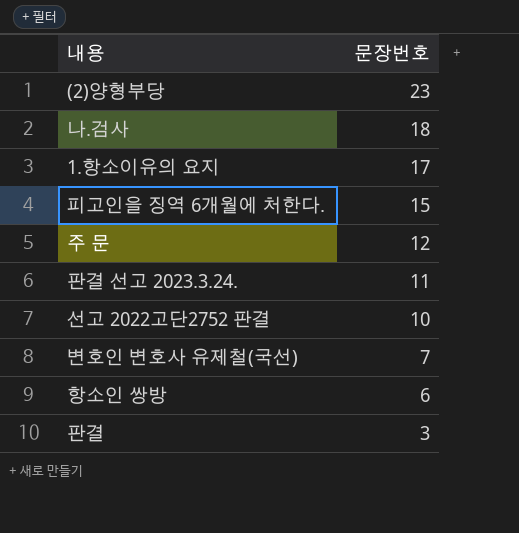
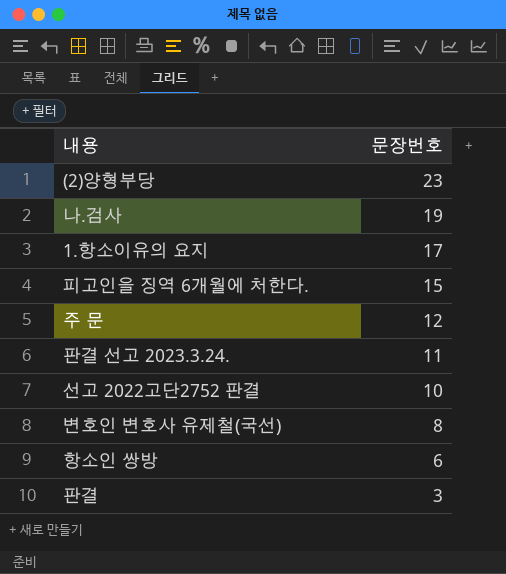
나.검사 | 문장번호: 18 -> 19
변호인 변호사 유제철(국선) | 문장번호: 7 -> 8

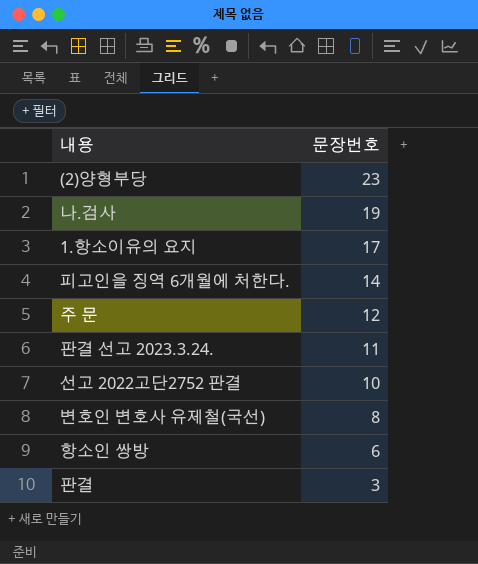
피고인을 징역 6개월에 처한다. | 문장번호: 15 -> 14

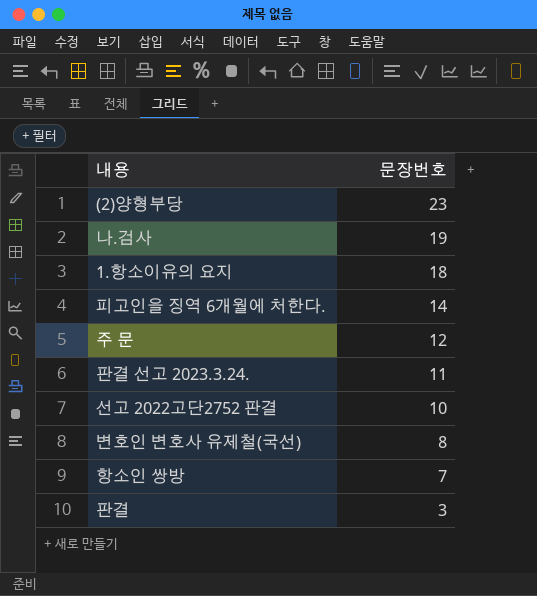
1.항소이유의 요지 | 문장번호: 17 -> 18
항소인 쌍방 | 문장번호: 6 -> 7

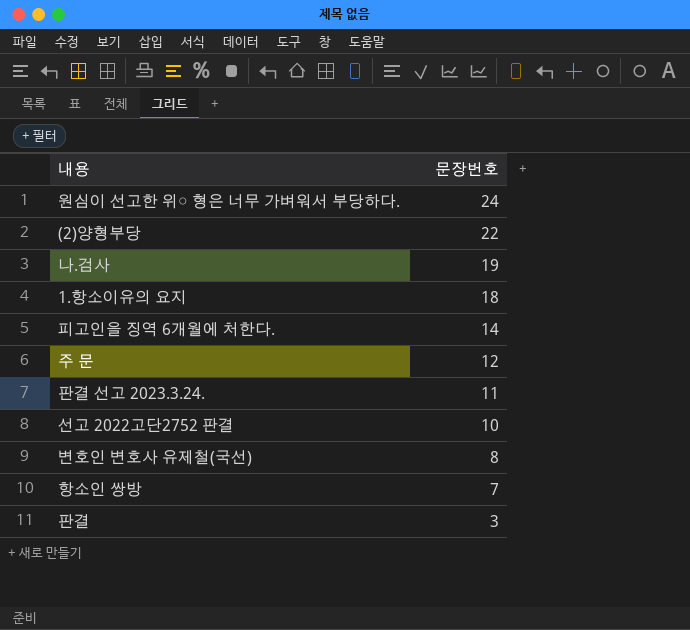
row 원심이 선고한 위○ 형은 너무 가벼워서 부당하다.: none -> 24
(2)양형부당 | 문장번호: 23 -> 22

